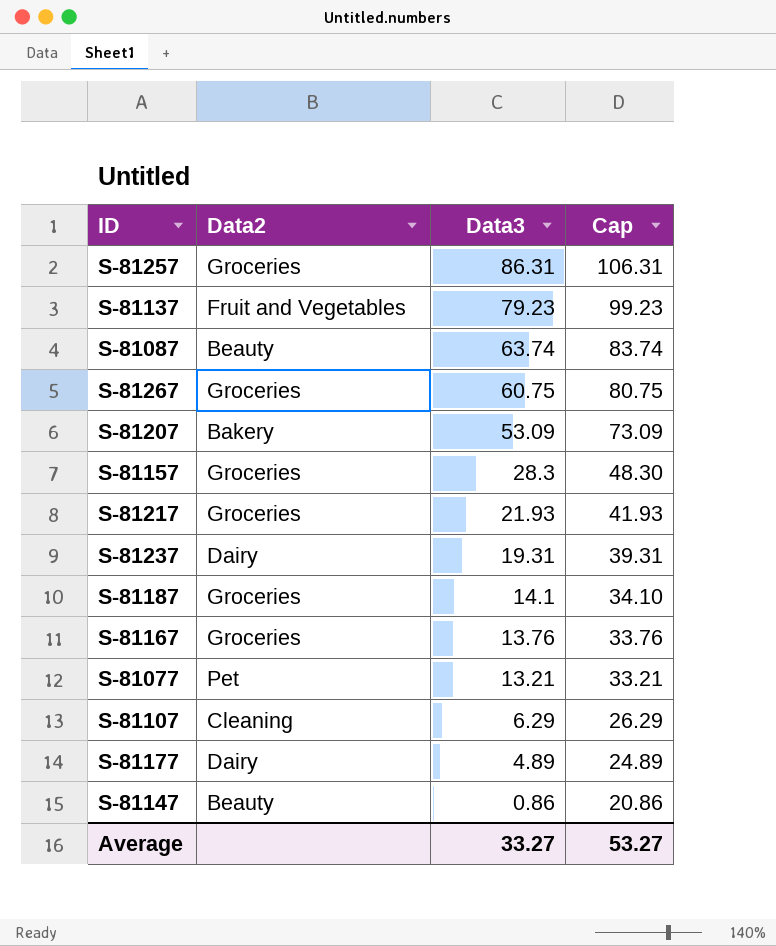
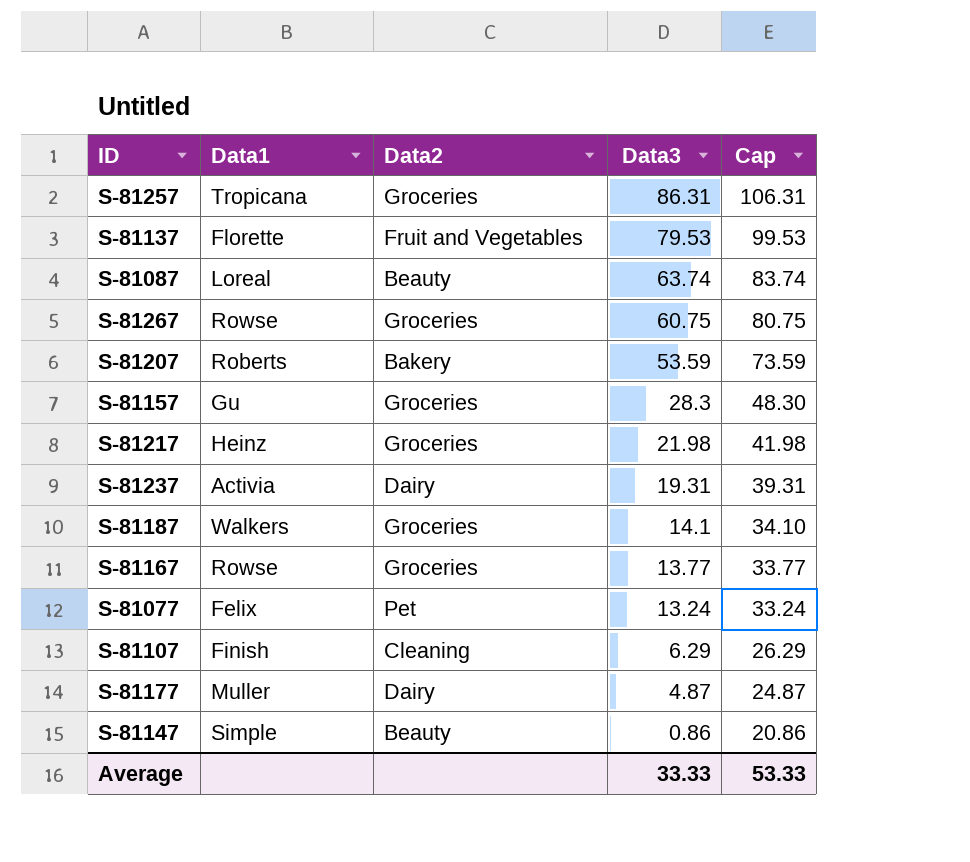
column Data1 | position: none -> 2
S-81137 | Data3: 79.23 -> 79.53
S-81137 | Cap: 99.23 -> 99.53
S-81207 | Data3: 53.09 -> 53.59
S-81207 | Cap: 73.09 -> 73.59
S-81217 | Data3: 21.93 -> 21.98
S-81217 | Cap: 41.93 -> 41.98
S-81167 | Data3: 13.76 -> 13.77
S-81167 | Cap: 33.76 -> 33.77
S-81077 | Data3: 13.21 -> 13.24
S-81077 | Cap: 33.21 -> 33.24
S-81177 | Data3: 4.89 -> 4.87
S-81177 | Cap: 24.89 -> 24.87
Average | Data3: 33.27 -> 33.33
Average | Cap: 53.27 -> 53.33

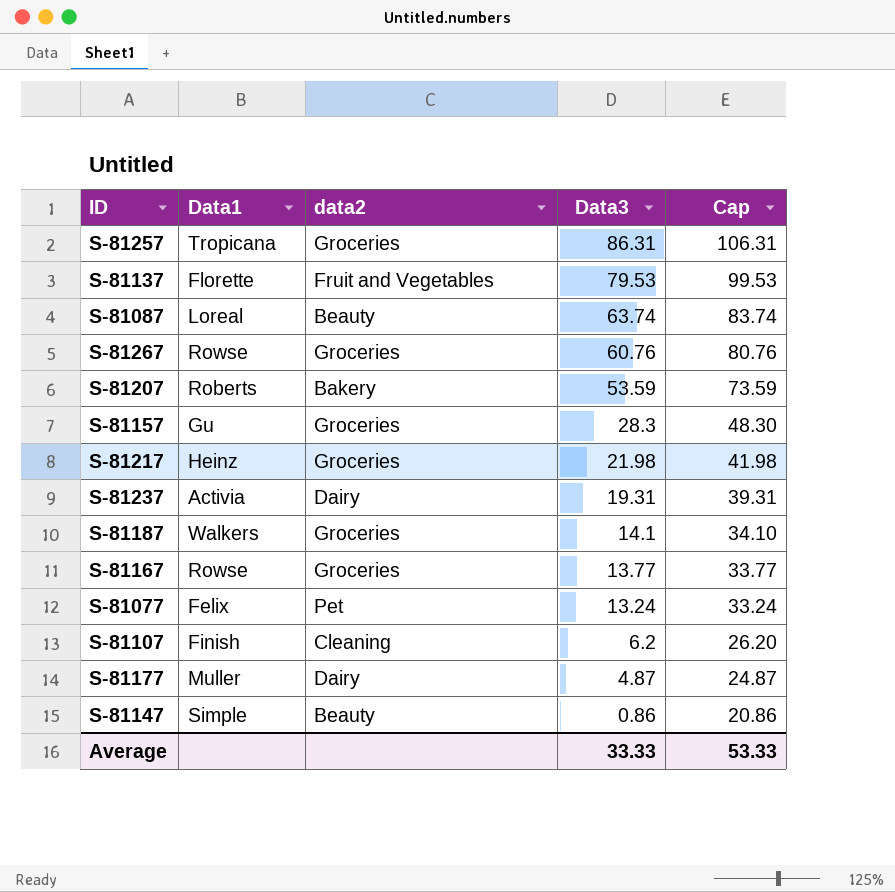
column name: Data2 -> data2
S-81267 | Data3: 60.75 -> 60.76
S-81267 | Cap: 80.75 -> 80.76
S-81107 | Data3: 6.29 -> 6.2
S-81107 | Cap: 26.29 -> 26.20

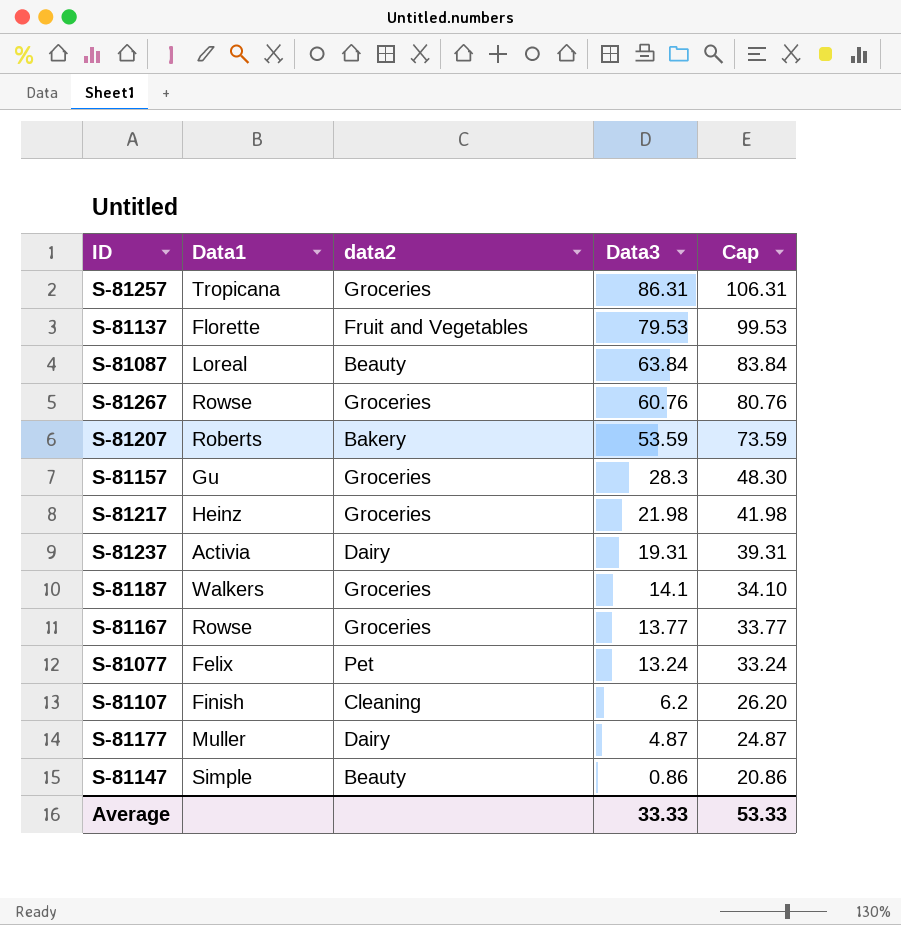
S-81087 | Data3: 63.74 -> 63.84
S-81087 | Cap: 83.74 -> 83.84

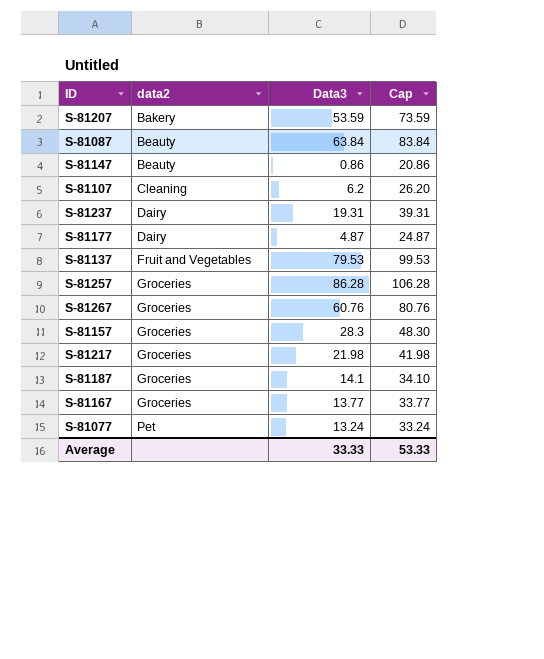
row order: Data3 descending -> data2 ascending
column Data1 | position: 2 -> none
S-81257 | Data3: 86.31 -> 86.28
S-81257 | Cap: 106.31 -> 106.28

